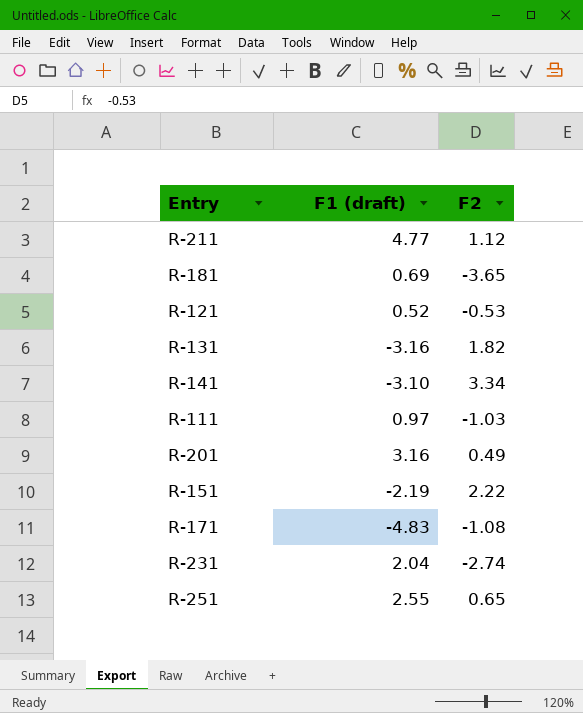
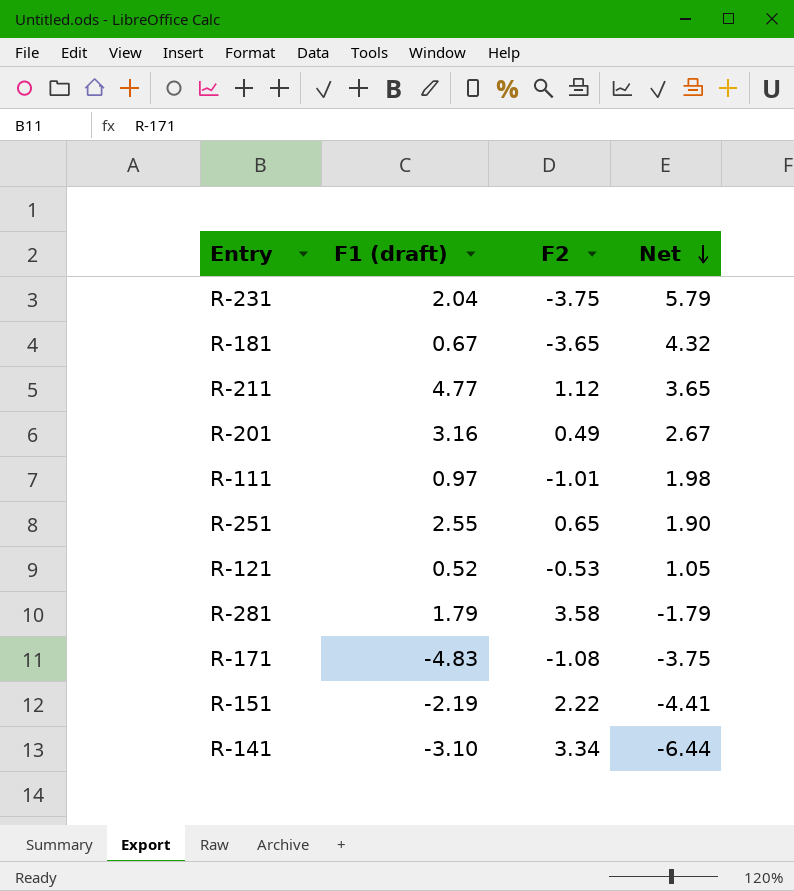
row order: none -> Net descending
column Net | formula: none -> [F1 (draft)] - [F2]
row R-131: -3.16 | 1.82 -> none
R-231 | F2: -2.74 -> -3.75
R-181 | F1 (draft): 0.69 -> 0.67
R-111 | F2: -1.03 -> -1.01
row R-281: none -> 1.79 | 3.58 | -1.79

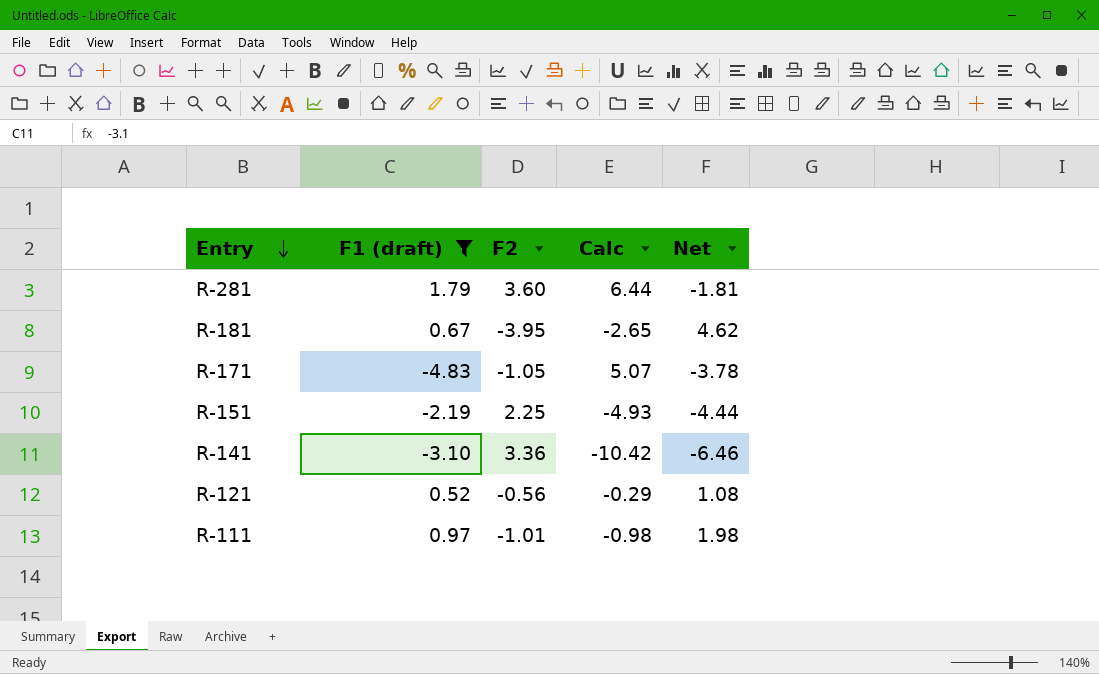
filter: none -> F1 (draft) <= 1.79
row order: Net descending -> Entry descending
column Calc | formula: none -> [F1 (draft)] * [F2]
R-281 | F2: 3.58 -> 3.60
R-281 | Net: -1.79 -> -1.81
R-181 | F2: -3.65 -> -3.95
R-181 | Net: 4.32 -> 4.62
R-171 | F2: -1.08 -> -1.05
R-171 | Net: -3.75 -> -3.78
R-151 | F2: 2.22 -> 2.25
R-151 | Net: -4.41 -> -4.44
R-141 | F2: 3.34 -> 3.36
R-141 | Net: -6.44 -> -6.46
R-121 | F2: -0.53 -> -0.56
R-121 | Net: 1.05 -> 1.08

